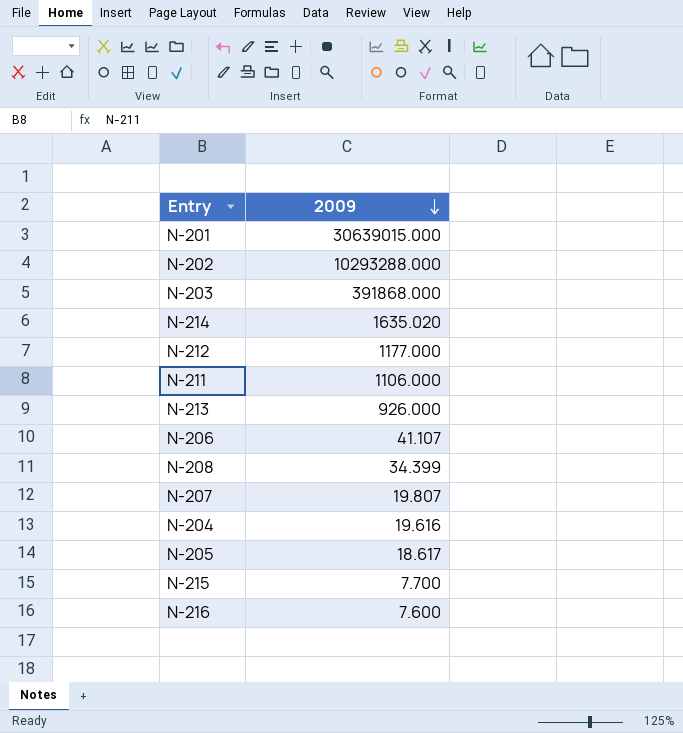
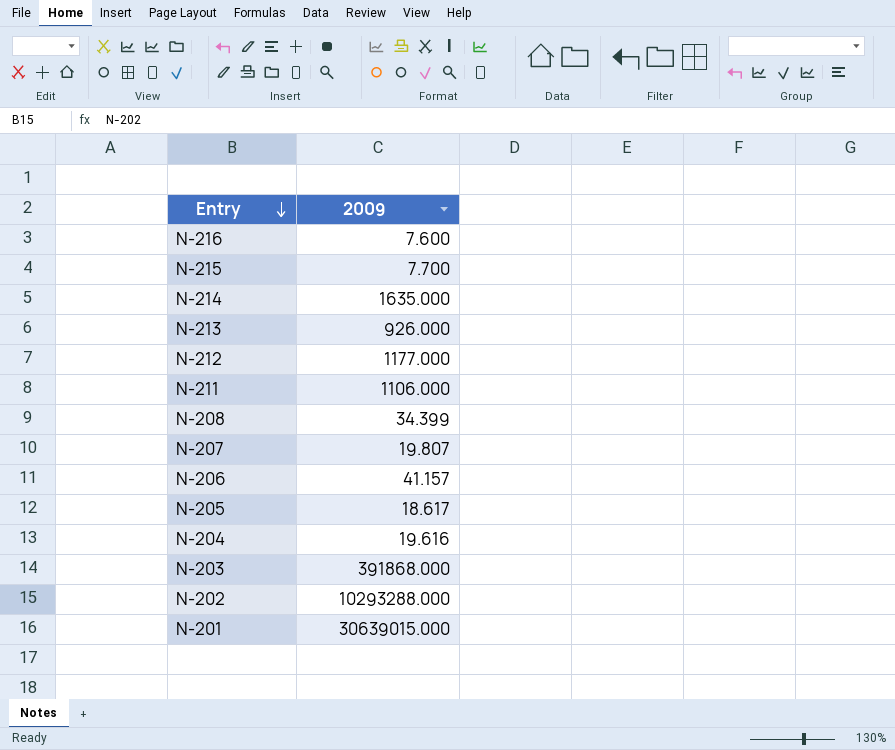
row order: 2009 descending -> Entry descending
N-214 | 2009: 1635.020 -> 1635.000
N-206 | 2009: 41.107 -> 41.157

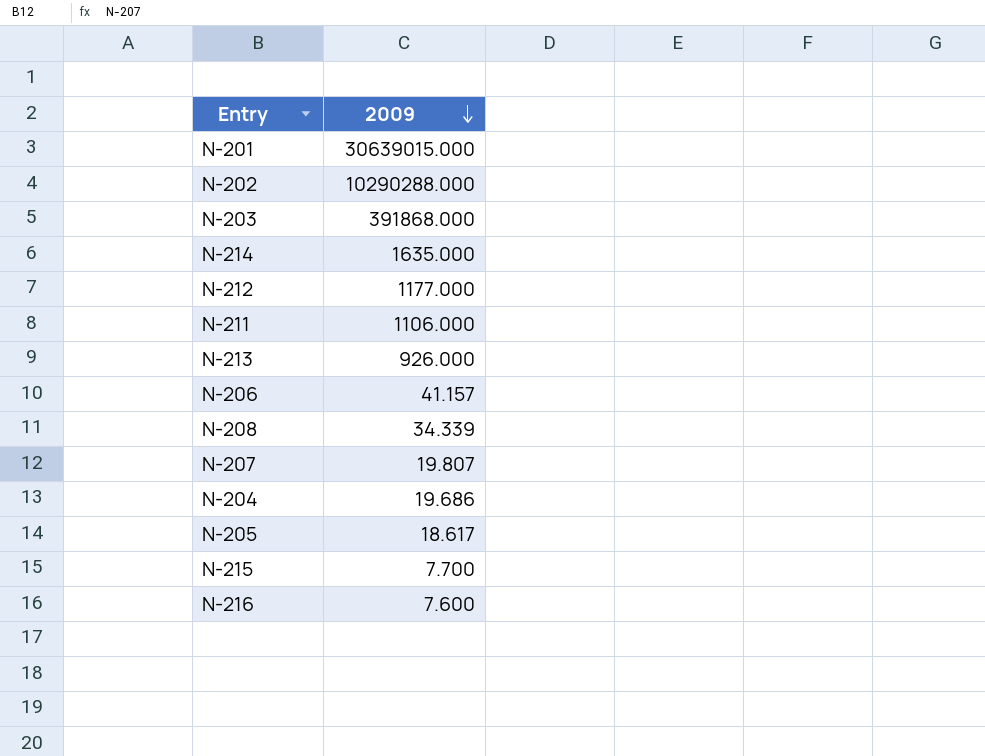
row order: Entry descending -> 2009 descending
N-202 | 2009: 10293288.000 -> 10290288.000
N-208 | 2009: 34.399 -> 34.339
N-204 | 2009: 19.616 -> 19.686

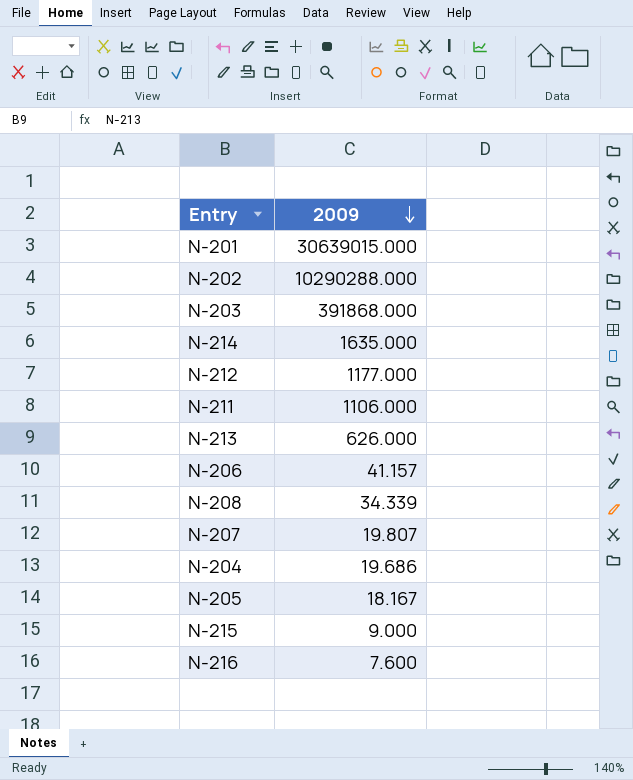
N-213 | 2009: 926.000 -> 626.000
N-205 | 2009: 18.617 -> 18.167
N-215 | 2009: 7.700 -> 9.000

